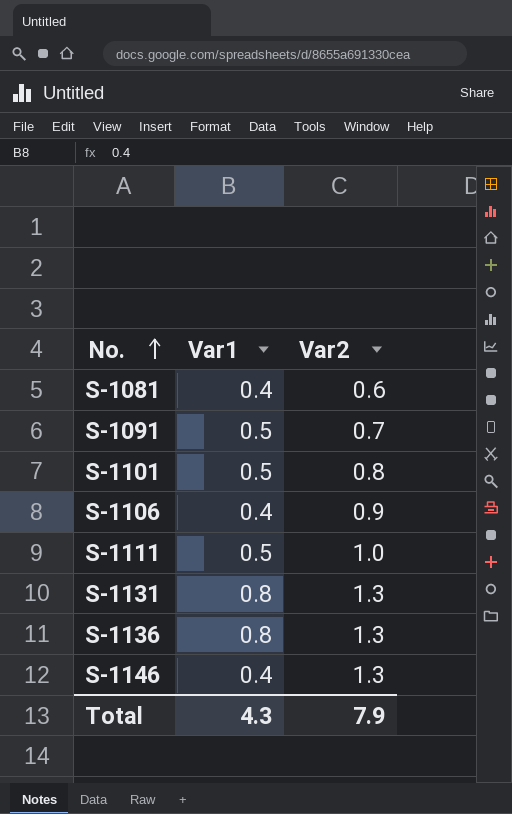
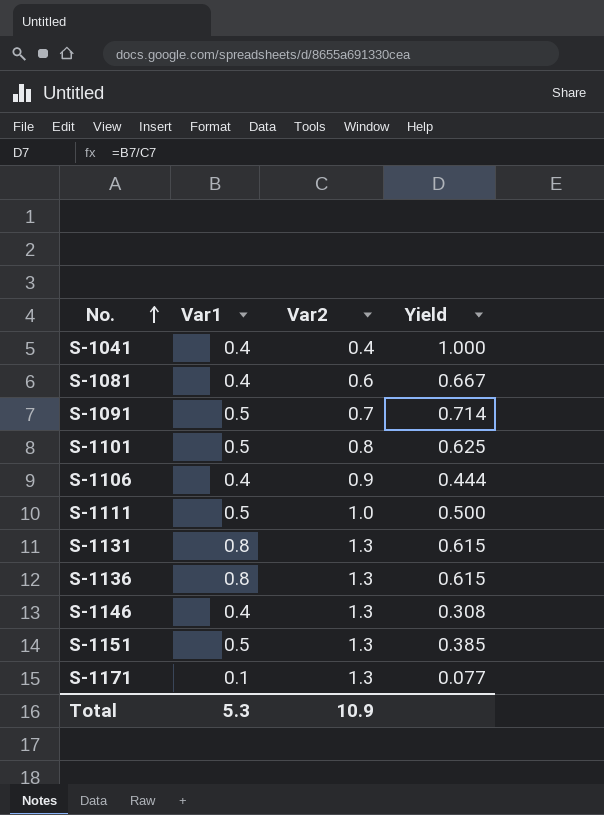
column Yield | formula: none -> [Var1] / [Var2]
row S-1041: none -> 0.4 | 0.4 | 1.000
row S-1151: none -> 0.5 | 1.3 | 0.385
row S-1171: none -> 0.1 | 1.3 | 0.077
Total | Var1: 4.3 -> 5.3
Total | Var2: 7.9 -> 10.9

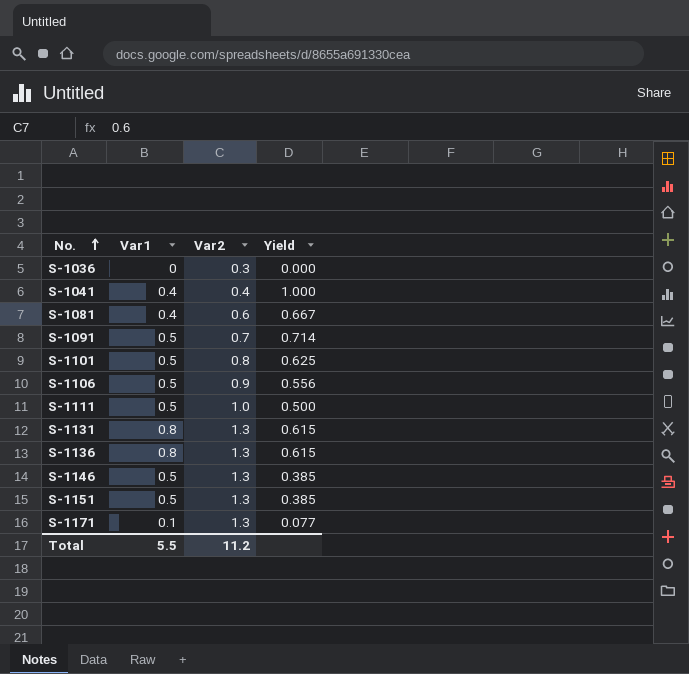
row S-1036: none -> 0 | 0.3 | 0.000
S-1106 | Var1: 0.4 -> 0.5
S-1106 | Yield: 0.444 -> 0.556
S-1146 | Var1: 0.4 -> 0.5
S-1146 | Yield: 0.308 -> 0.385
Total | Var1: 5.3 -> 5.5
Total | Var2: 10.9 -> 11.2

